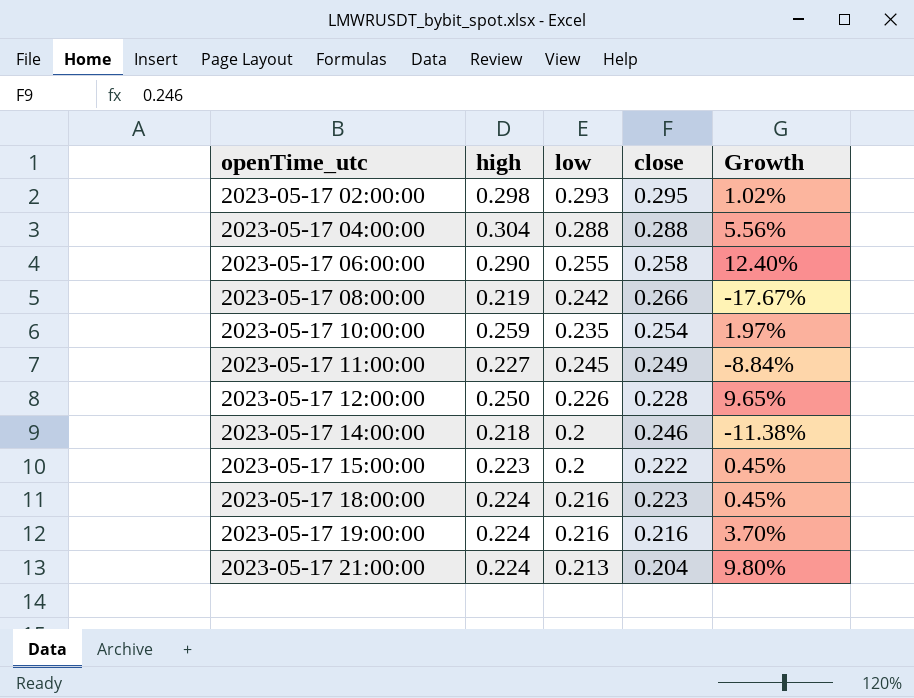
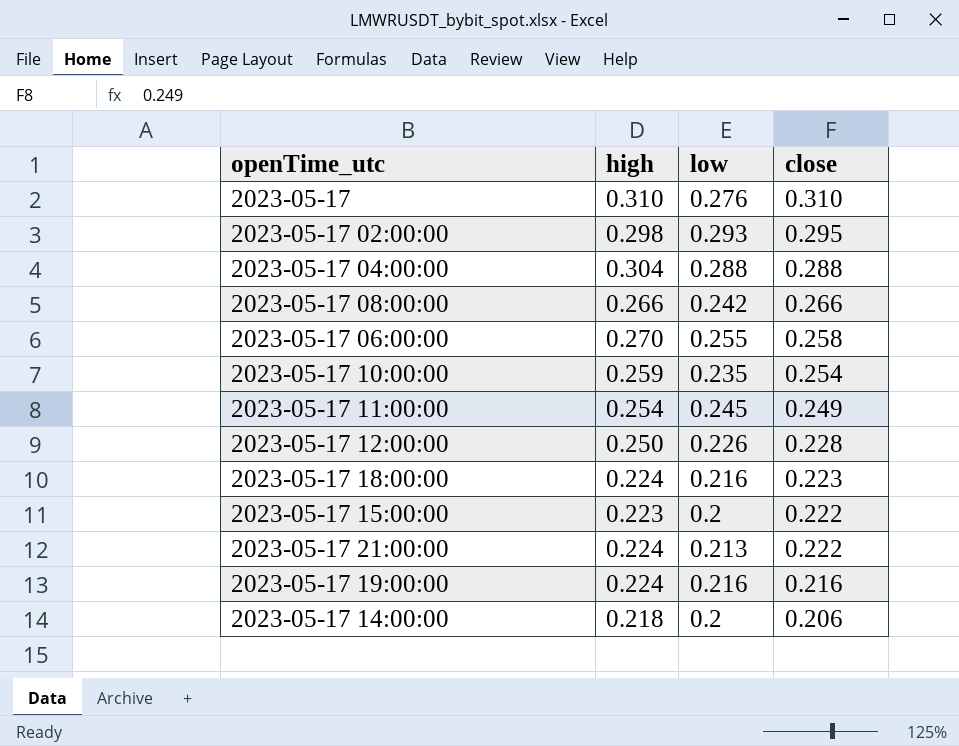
row order: openTime_utc ascending -> close descending
column Growth | formula: ([high] - [close]) / [close] -> none
row 2023-05-17: none -> 0.310 | 0.276 | 0.310
2023-05-17 08:00:00 | high: 0.219 -> 0.266
2023-05-17 06:00:00 | high: 0.290 -> 0.270
2023-05-17 11:00:00 | high: 0.227 -> 0.254
2023-05-17 21:00:00 | close: 0.204 -> 0.222
2023-05-17 14:00:00 | close: 0.246 -> 0.206

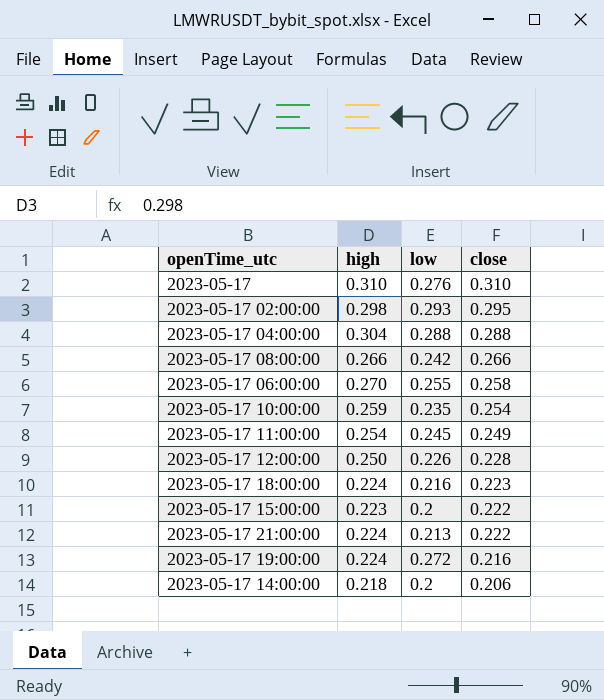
2023-05-17 19:00:00 | low: 0.216 -> 0.272

